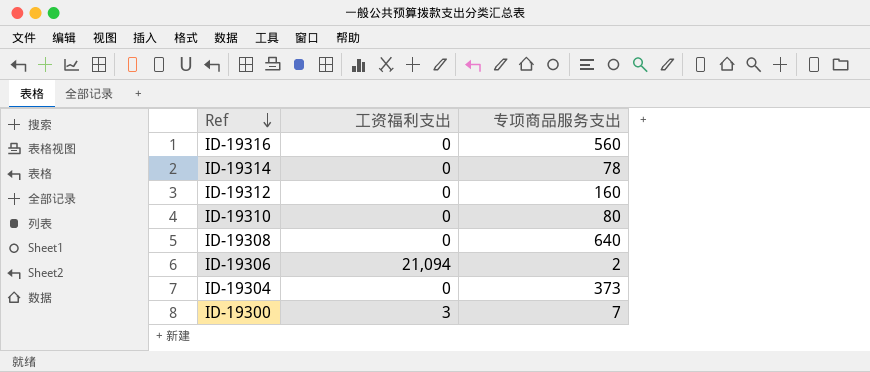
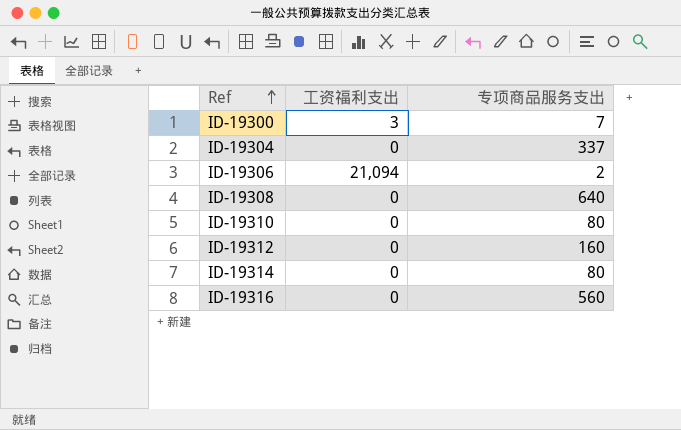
row order: Ref descending -> Ref ascending
ID-19304 | 专项商品服务支出: 373 -> 337
ID-19314 | 专项商品服务支出: 78 -> 80

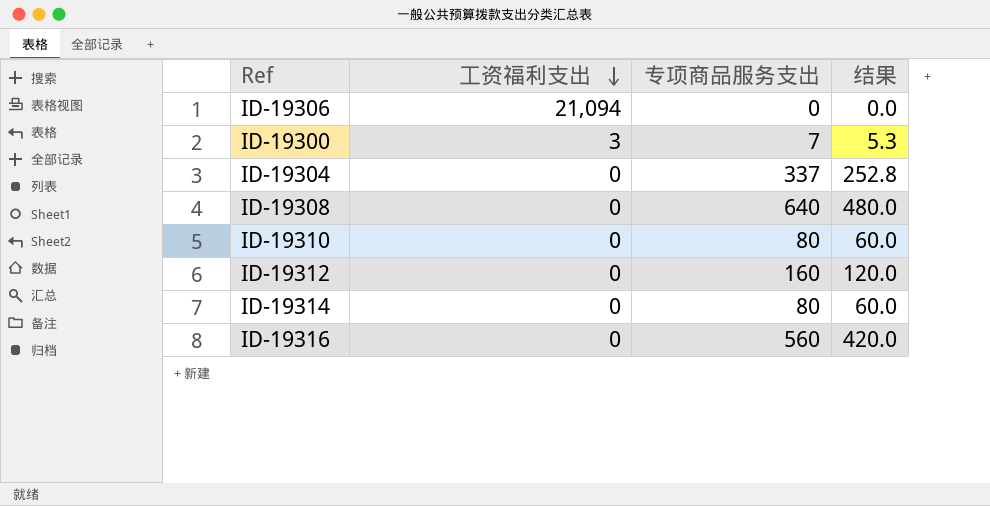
row order: Ref ascending -> 工资福利支出 descending
column 结果 | formula: none -> [专项商品服务支出] * 0.75
ID-19306 | 专项商品服务支出: 2 -> 0

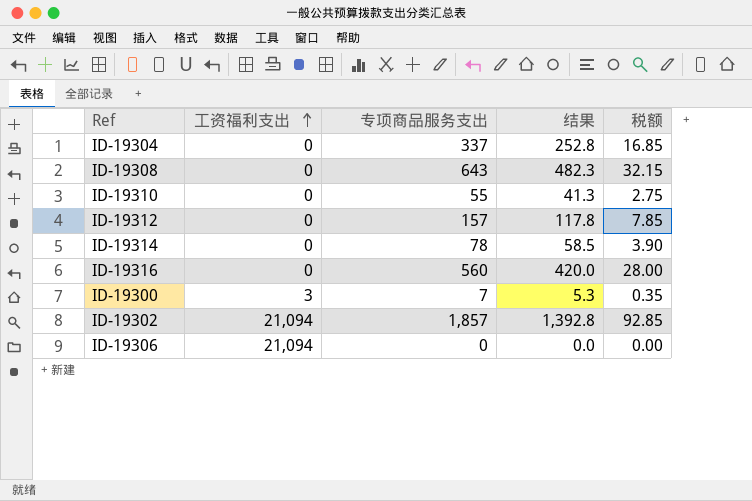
row order: 工资福利支出 descending -> 工资福利支出 ascending
column 税额 | formula: none -> [专项商品服务支出] * 0.05
ID-19308 | 专项商品服务支出: 640 -> 643
ID-19308 | 结果: 480.0 -> 482.3
ID-19310 | 专项商品服务支出: 80 -> 55
ID-19310 | 结果: 60.0 -> 41.3
ID-19312 | 专项商品服务支出: 160 -> 157
ID-19312 | 结果: 120.0 -> 117.8
ID-19314 | 专项商品服务支出: 80 -> 78
ID-19314 | 结果: 60.0 -> 58.5
row ID-19302: none -> 21,094 | 1,857 | 1,392.8 | 92.85

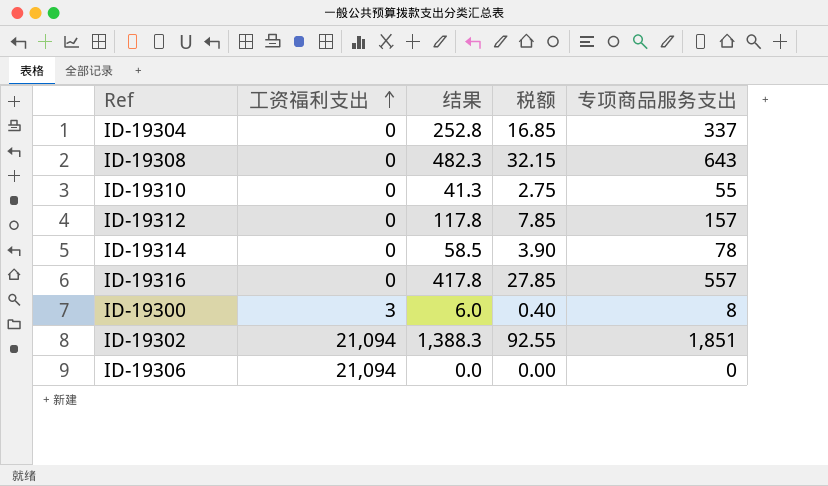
column 专项商品服务支出 | position: 3 -> 5
ID-19316 | 结果: 420.0 -> 417.8
ID-19316 | 税额: 28.00 -> 27.85
ID-19316 | 专项商品服务支出: 560 -> 557
ID-19300 | 结果: 5.3 -> 6.0
ID-19300 | 税额: 0.35 -> 0.40
ID-19300 | 专项商品服务支出: 7 -> 8
ID-19302 | 结果: 1,392.8 -> 1,388.3
ID-19302 | 税额: 92.85 -> 92.55
ID-19302 | 专项商品服务支出: 1,857 -> 1,851

